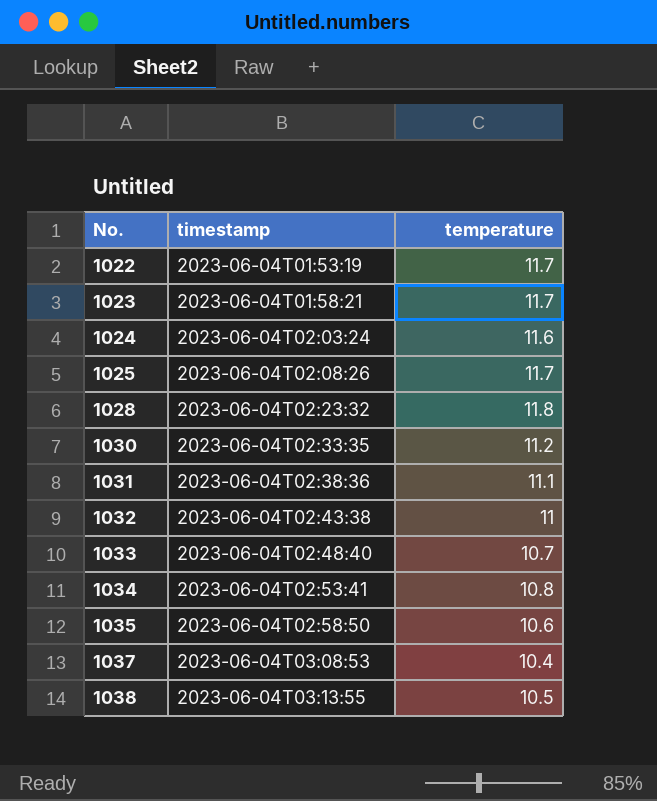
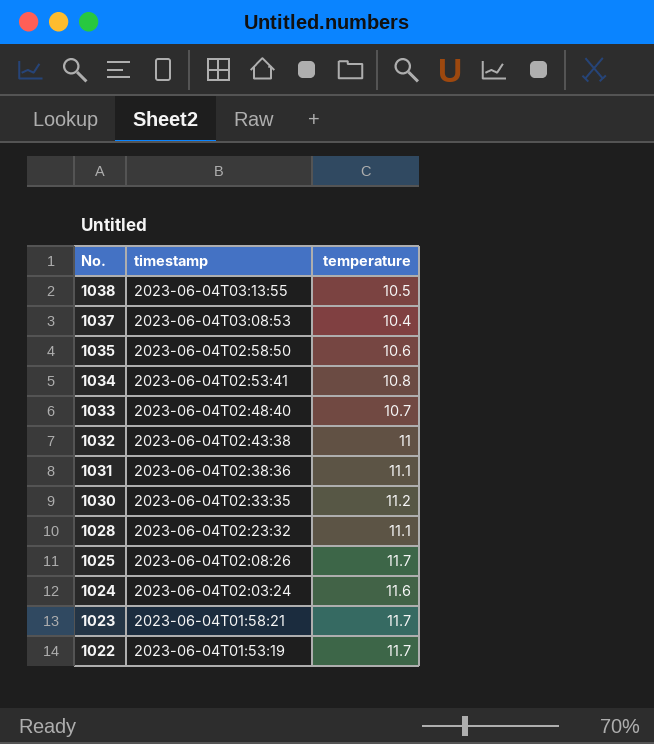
row order: No. ascending -> No. descending
1028 | temperature: 11.8 -> 11.1

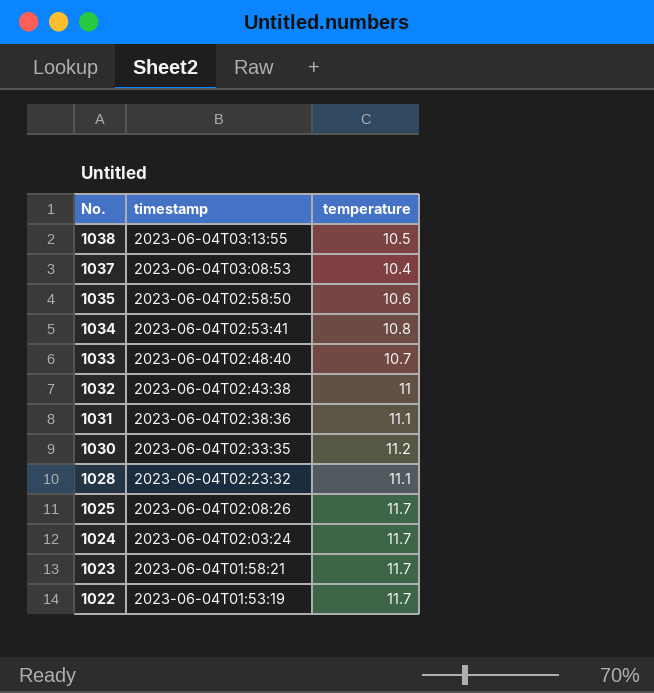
1024 | temperature: 11.6 -> 11.7

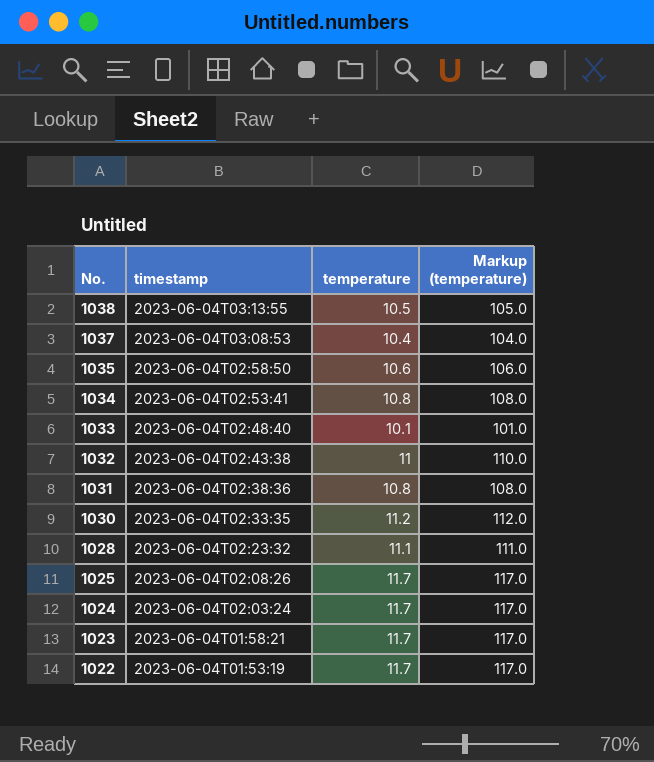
column Markup (temperature) | formula: none -> [temperature] * 10
1033 | temperature: 10.7 -> 10.1
1031 | temperature: 11.1 -> 10.8

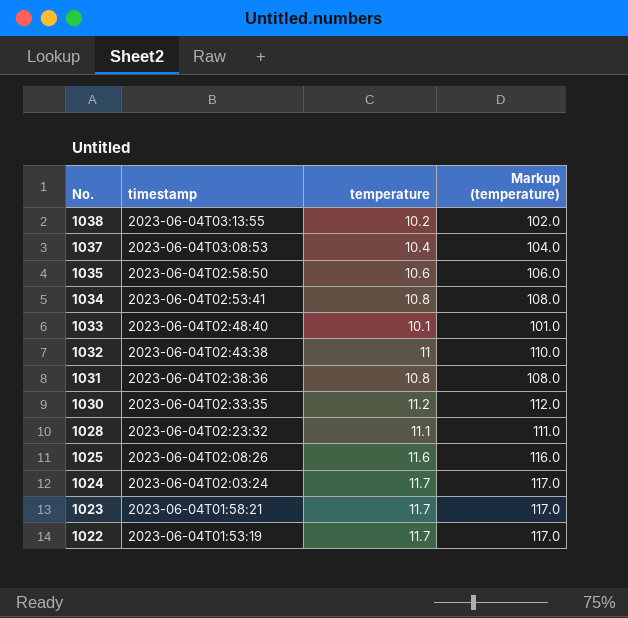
1038 | temperature: 10.5 -> 10.2
1038 | Markup (temperature): 105.0 -> 102.0
1025 | temperature: 11.7 -> 11.6
1025 | Markup (temperature): 117.0 -> 116.0

